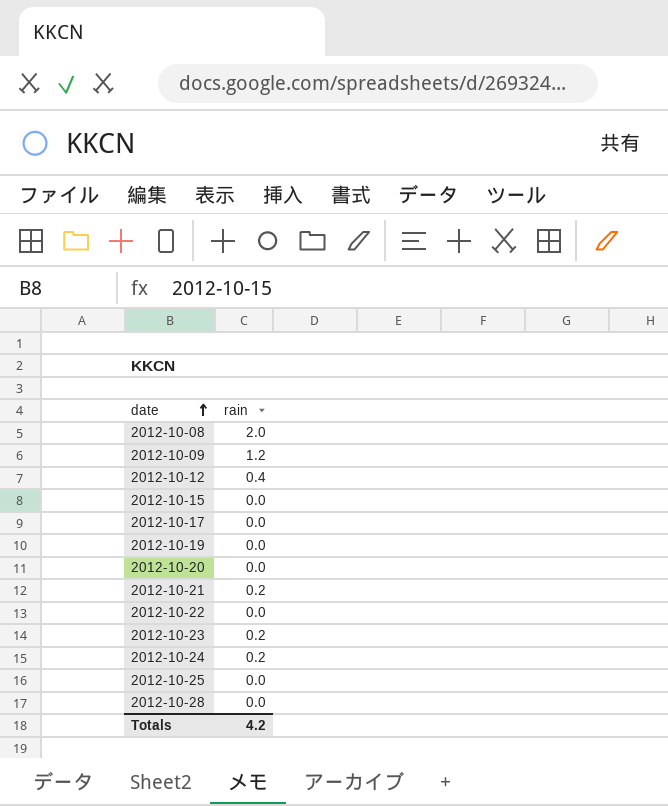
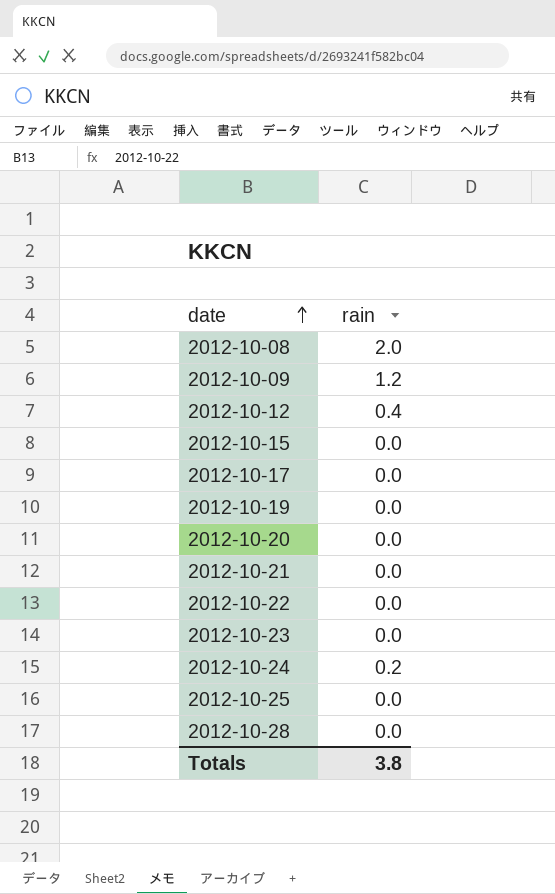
2012-10-21 | rain: 0.2 -> 0.0
2012-10-23 | rain: 0.2 -> 0.0
Totals | rain: 4.2 -> 3.8

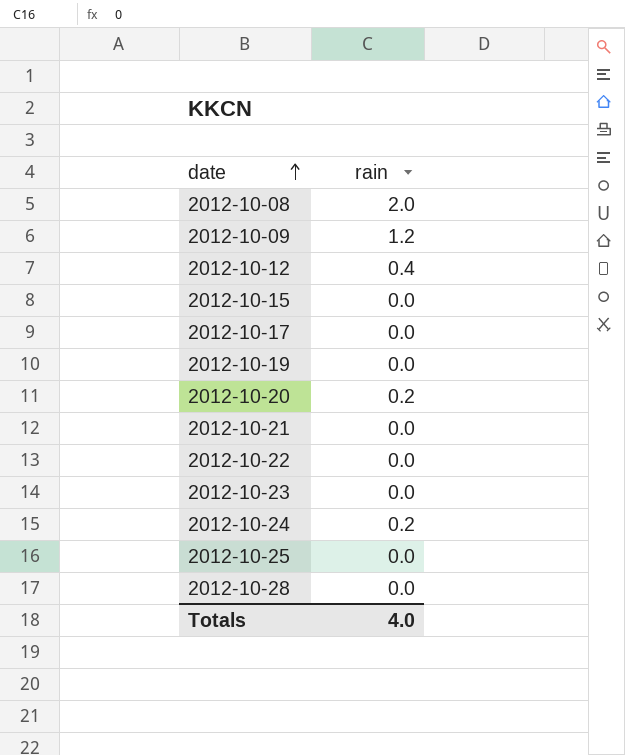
2012-10-20 | rain: 0.0 -> 0.2
Totals | rain: 3.8 -> 4.0

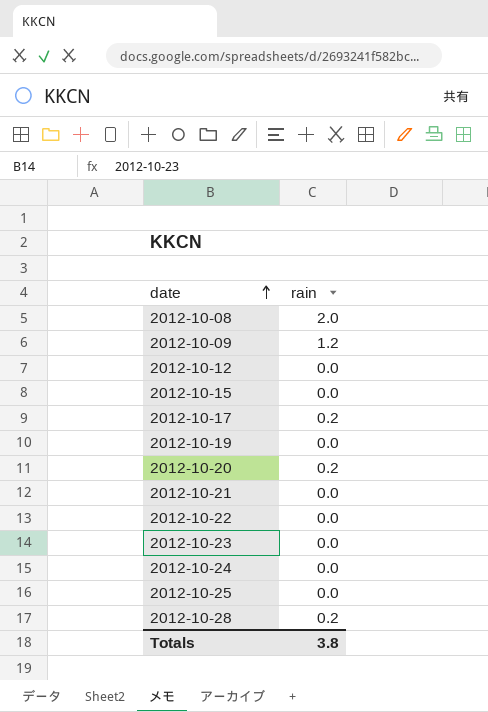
2012-10-12 | rain: 0.4 -> 0.0
2012-10-17 | rain: 0.0 -> 0.2
2012-10-24 | rain: 0.2 -> 0.0
2012-10-28 | rain: 0.0 -> 0.2
Totals | rain: 4.0 -> 3.8

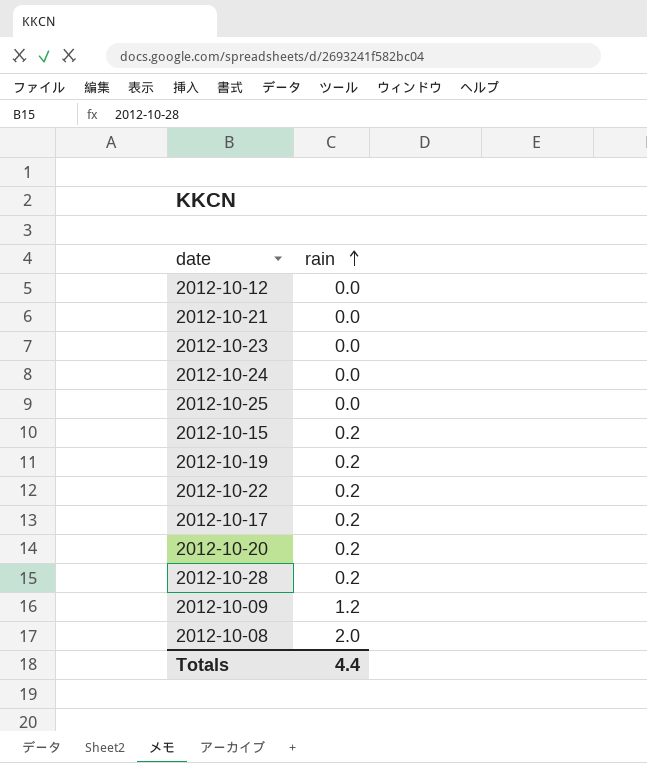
row order: date ascending -> rain ascending
2012-10-15 | rain: 0.0 -> 0.2
2012-10-19 | rain: 0.0 -> 0.2
2012-10-22 | rain: 0.0 -> 0.2
Totals | rain: 3.8 -> 4.4

